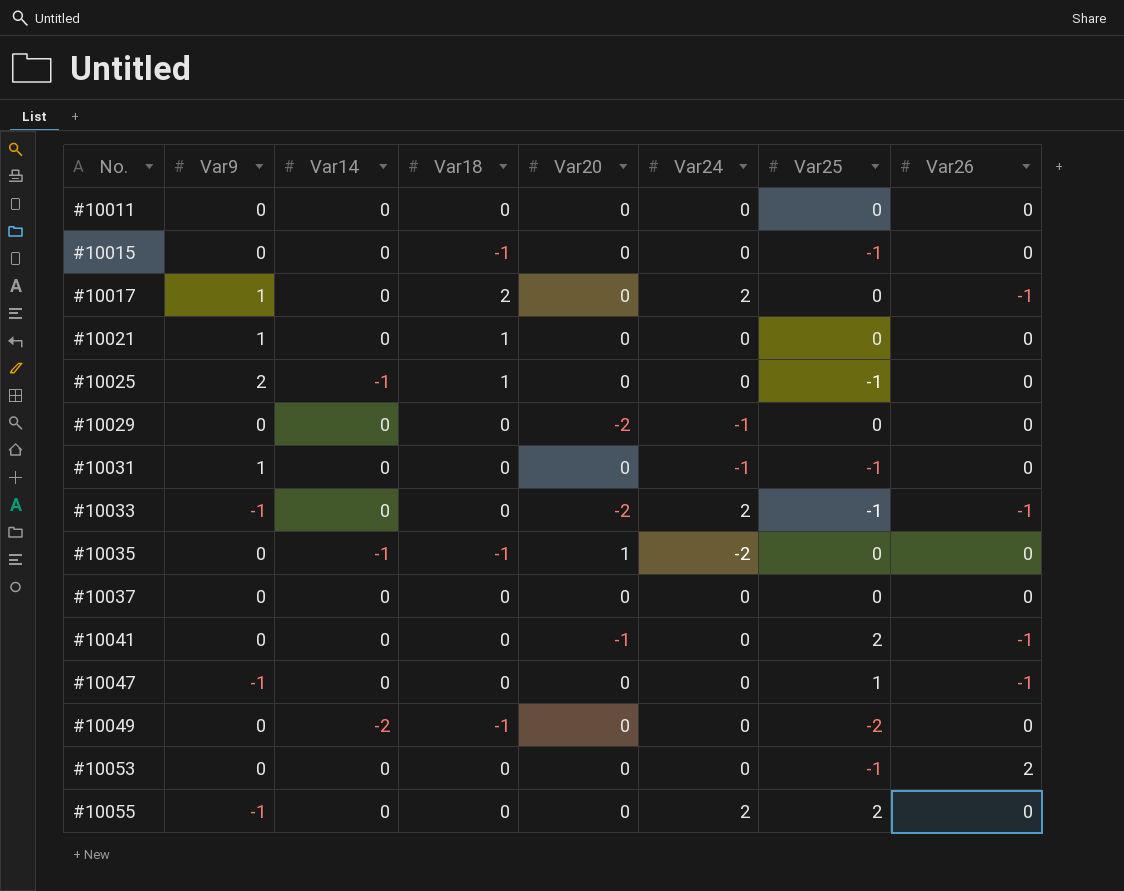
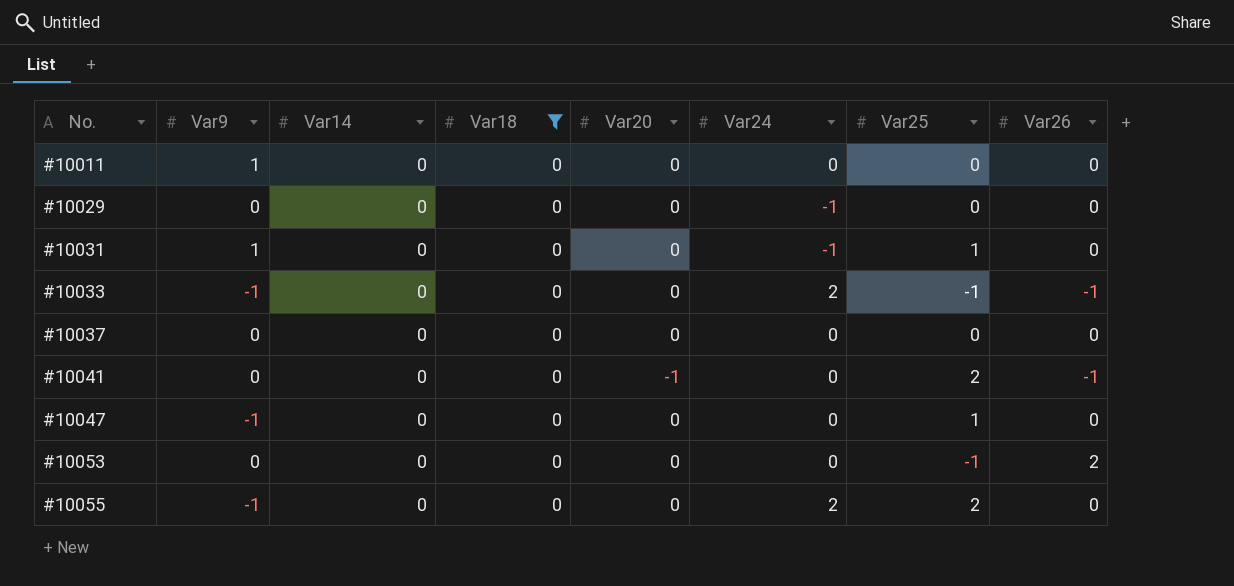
filter: none -> Var18 = 0
#10011 | Var9: 0 -> 1
#10029 | Var20: -2 -> 0
#10031 | Var25: -1 -> 1
#10033 | Var20: -2 -> 0
#10047 | Var26: -1 -> 0

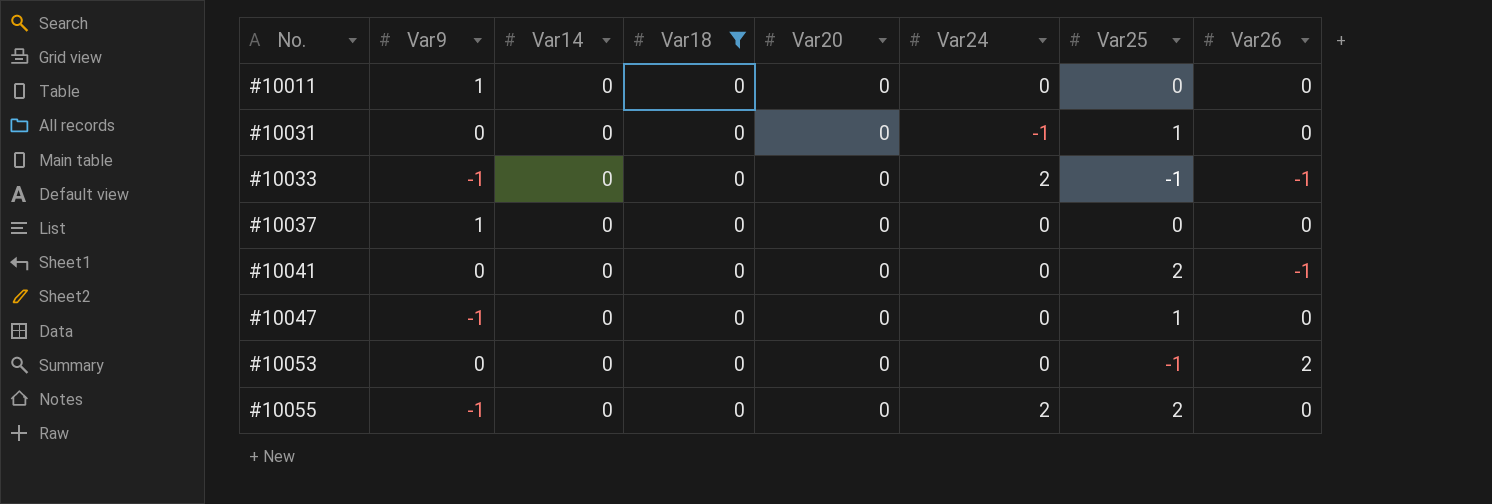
row #10029: 0 | 0 | 0 | 0 | -1 | 0 | 0 -> none
#10031 | Var9: 1 -> 0
#10037 | Var9: 0 -> 1
#10041 | Var20: -1 -> 0

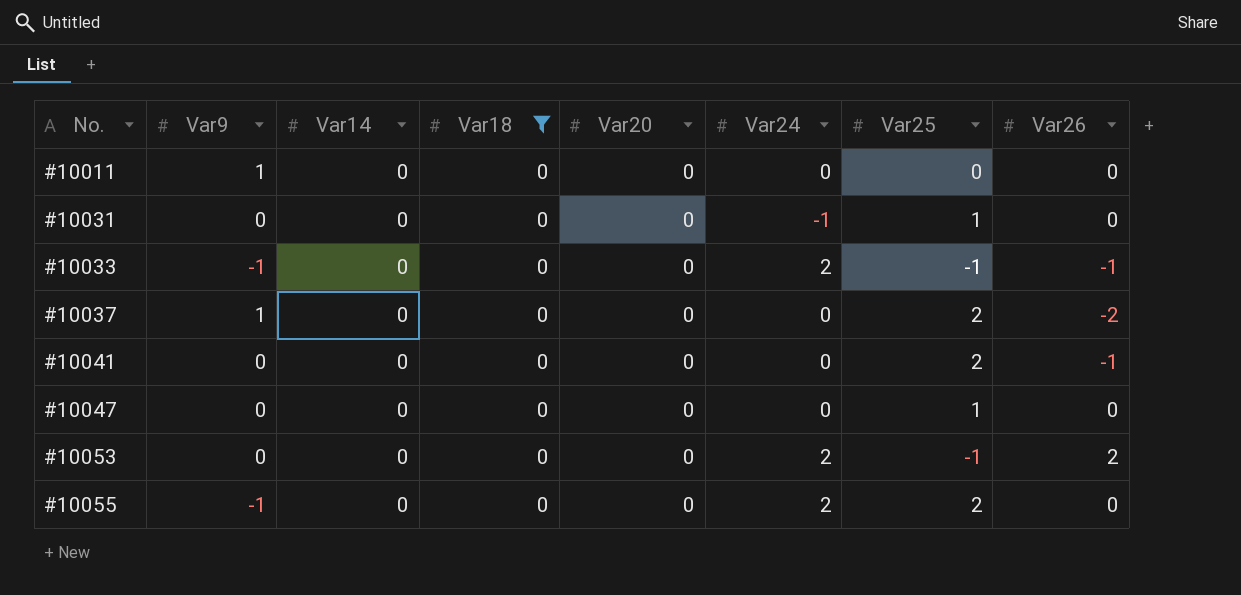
#10037 | Var25: 0 -> 2
#10037 | Var26: 0 -> -2
#10047 | Var9: -1 -> 0
#10053 | Var24: 0 -> 2

